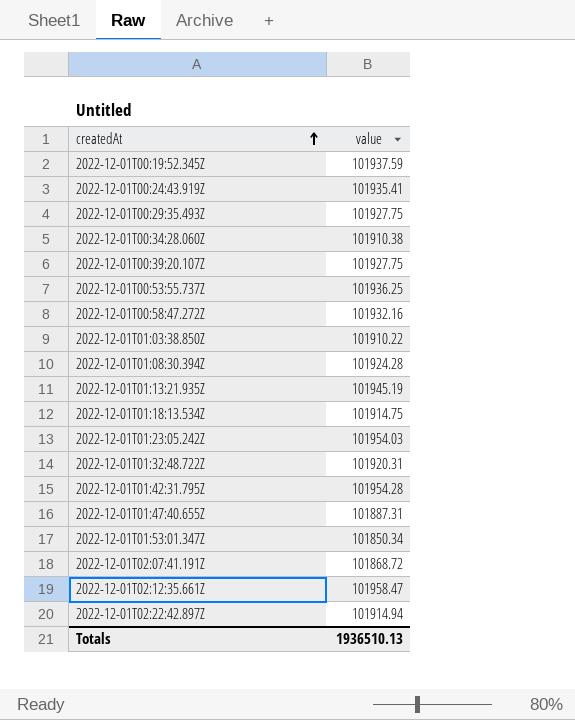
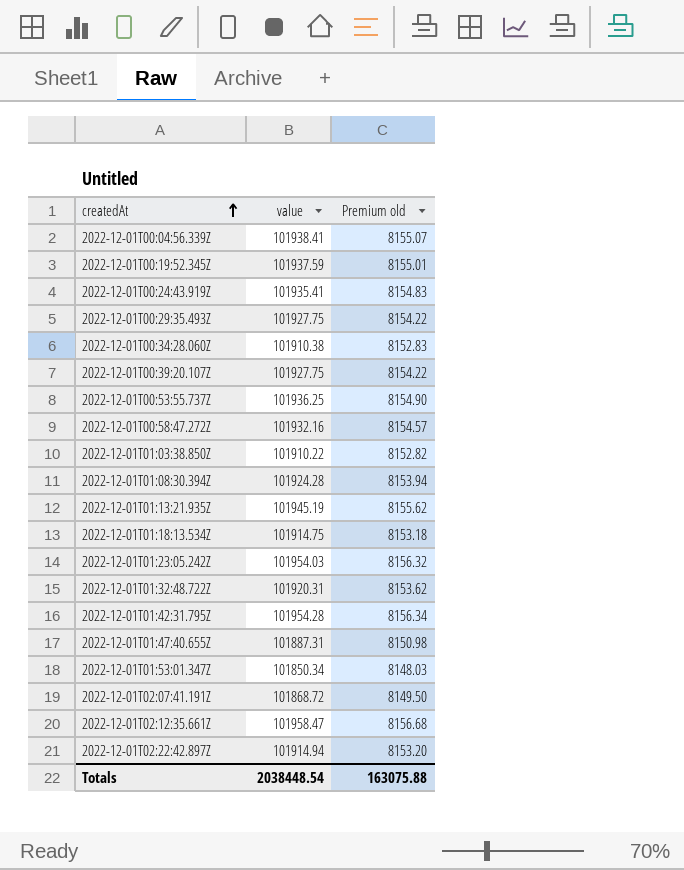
column Premium old | formula: none -> [value] * 0.08
row 2022-12-01T00:04:56.339Z: none -> 101938.41 | 8155.07
Totals | value: 1936510.13 -> 2038448.54

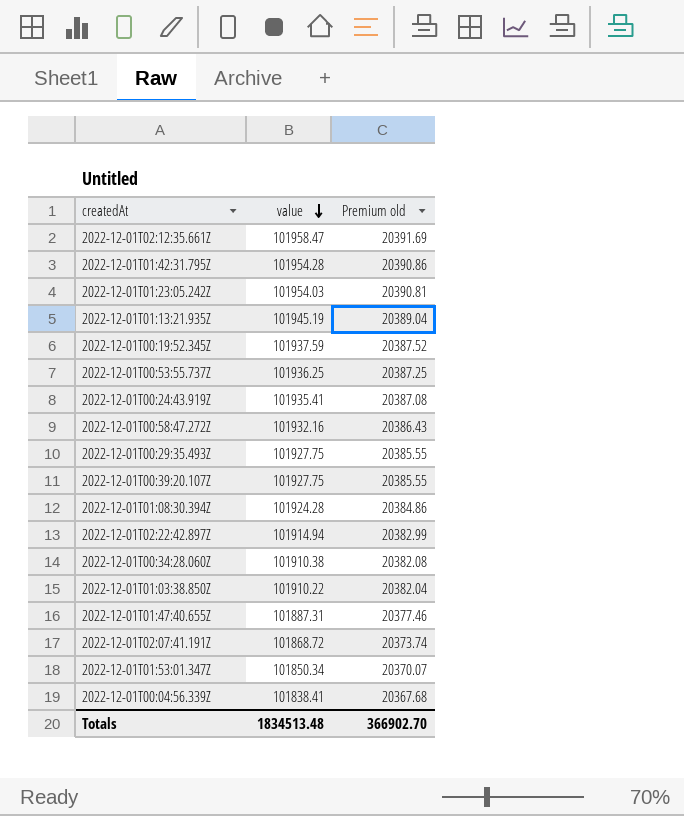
row order: createdAt ascending -> value descending
column Premium old | formula: [value] * 0.08 -> [value] * 0.2
row 2022-12-01T01:18:13.534Z: 101914.75 | 8153.18 -> none
row 2022-12-01T01:32:48.722Z: 101920.31 | 8153.62 -> none
2022-12-01T00:04:56.339Z | value: 101938.41 -> 101838.41
Totals | value: 2038448.54 -> 1834513.48
Totals | Premium old: 163075.88 -> 366902.70

